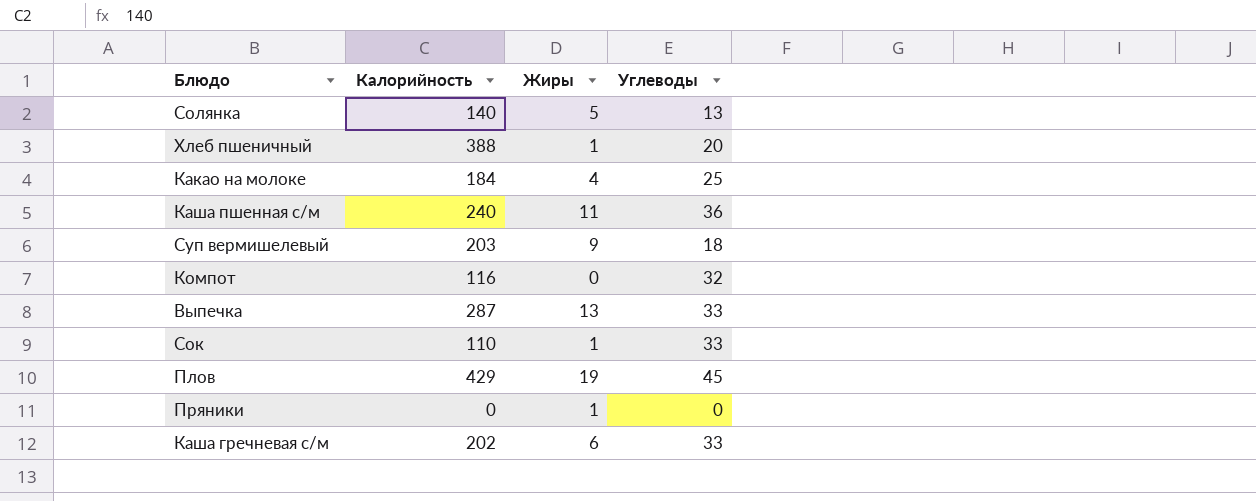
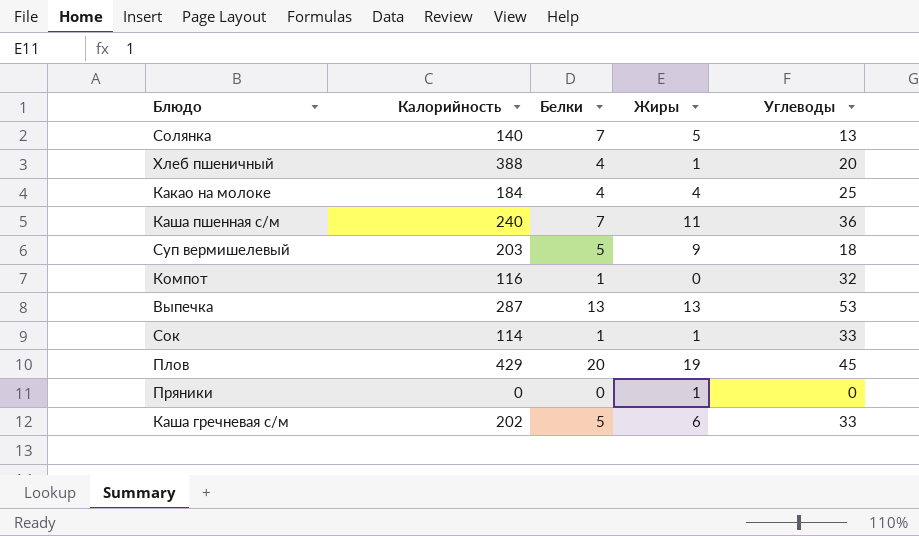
column Белки | position: none -> 3
Выпечка | Углеводы: 33 -> 53
Сок | Калорийность: 110 -> 114

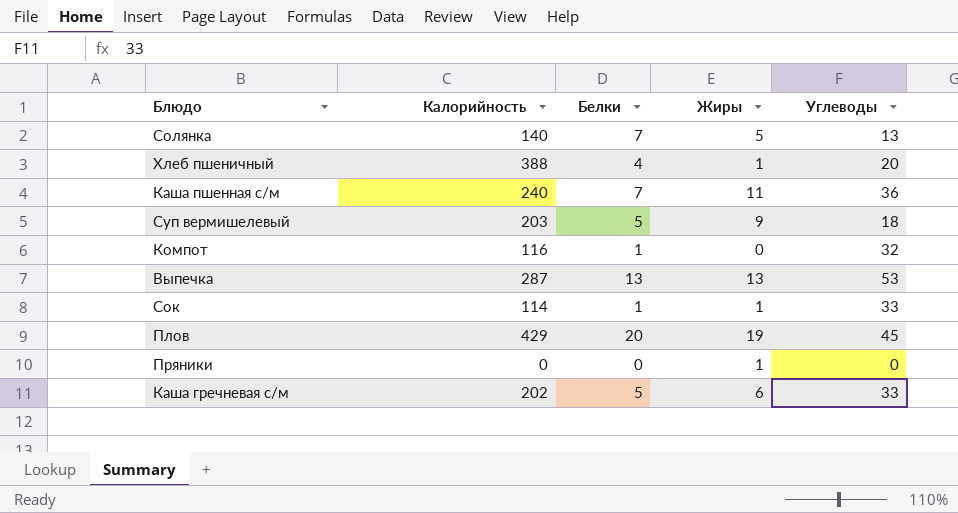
row Какао на молоке: 184 | 4 | 4 | 25 -> none

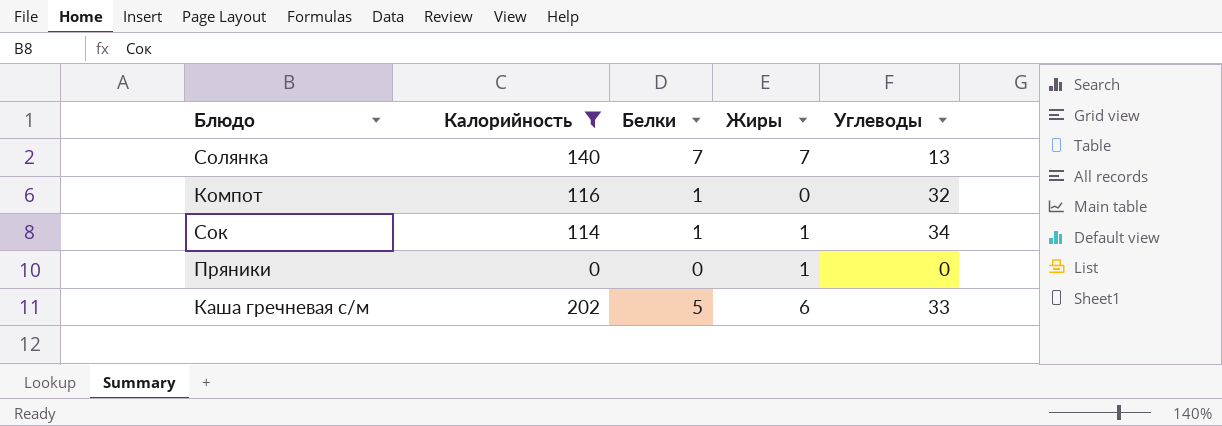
filter: none -> Калорийность <= 202
Солянка | Жиры: 5 -> 7
Сок | Углеводы: 33 -> 34

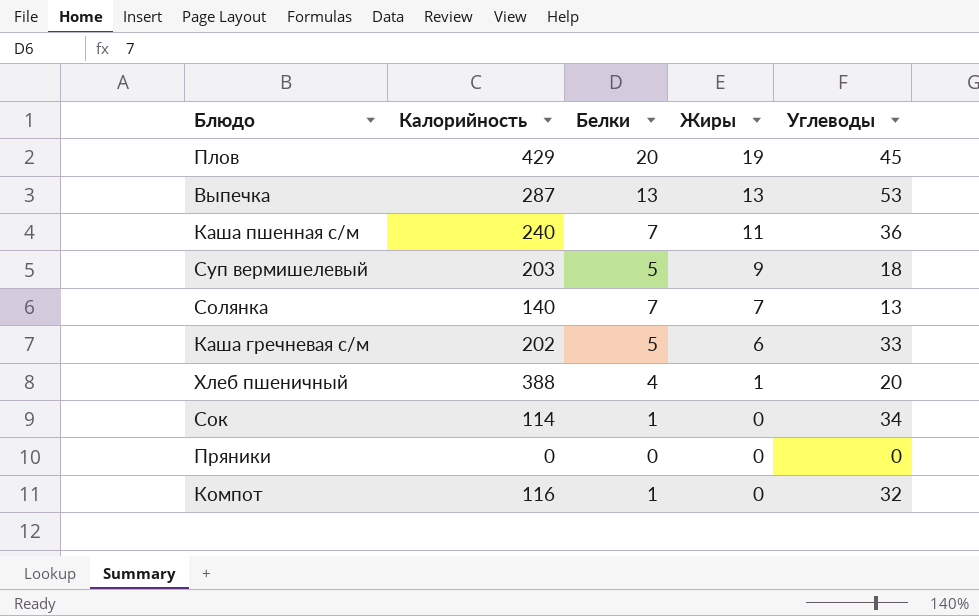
filter: Калорийность <= 202 -> none
row order: none -> Жиры descending
Сок | Жиры: 1 -> 0
Пряники | Жиры: 1 -> 0

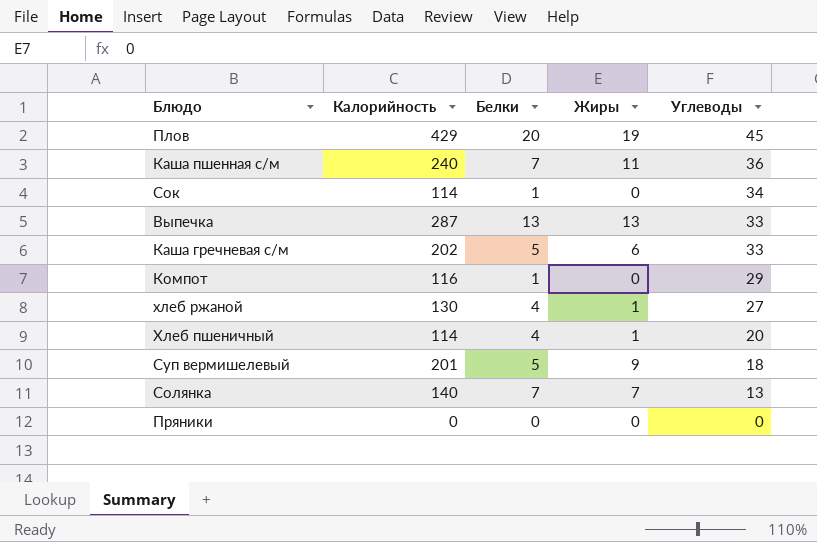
row order: Жиры descending -> Углеводы descending
Выпечка | Углеводы: 53 -> 33
Компот | Углеводы: 32 -> 29
row хлеб ржаной: none -> 130 | 4 | 1 | 27
Хлеб пшеничный | Калорийность: 388 -> 114
Суп вермишелевый | Калорийность: 203 -> 201

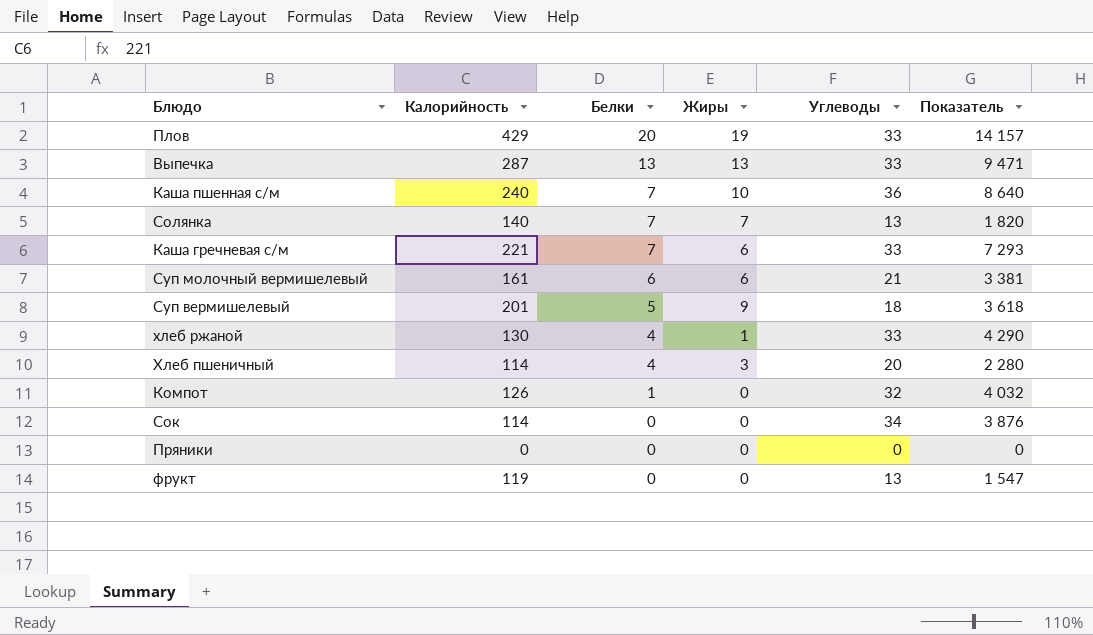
row order: Углеводы descending -> Белки descending
column Показатель | formula: none -> [Калорийность] * [Углеводы]
Плов | Углеводы: 45 -> 33
Каша пшенная с/м | Жиры: 11 -> 10
Каша гречневая с/м | Калорийность: 202 -> 221
Каша гречневая с/м | Белки: 5 -> 7
row Суп молочный вермишелевый: none -> 161 | 6 | 6 | 21 | 3 381
хлеб ржаной | Углеводы: 27 -> 33
Хлеб пшеничный | Жиры: 1 -> 3
Компот | Калорийность: 116 -> 126
Компот | Углеводы: 29 -> 32
Сок | Белки: 1 -> 0
row фрукт: none -> 119 | 0 | 0 | 13 | 1 547

